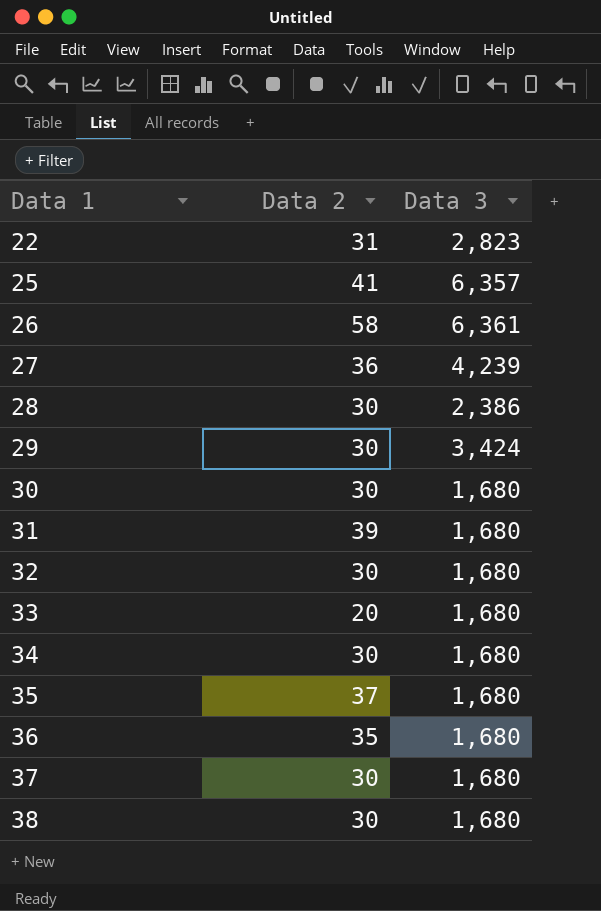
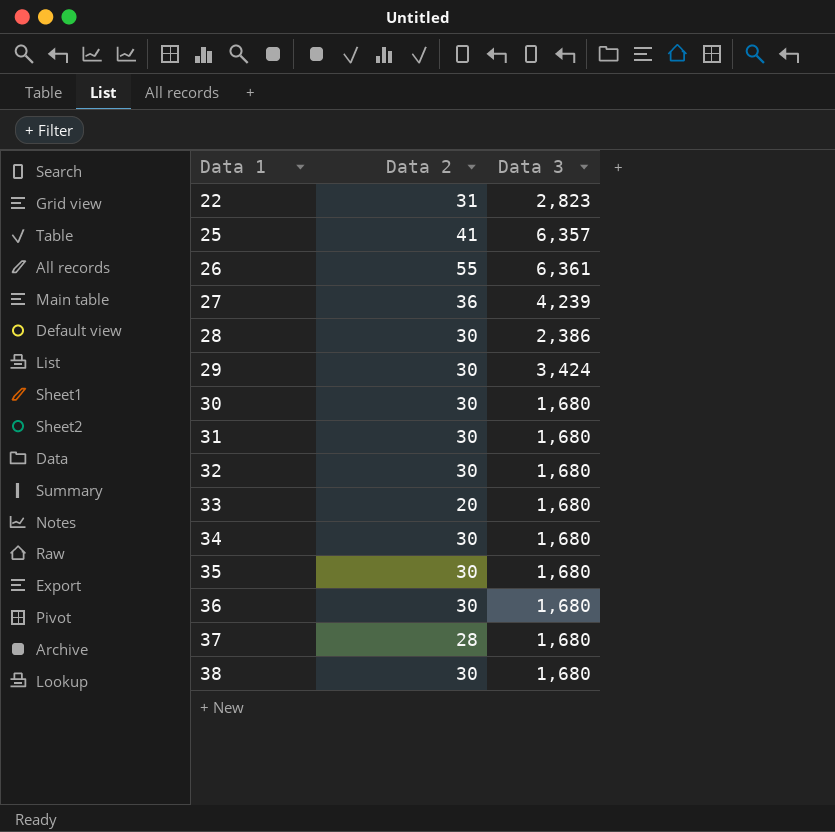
26 | Data 2: 58 -> 55
31 | Data 2: 39 -> 30
35 | Data 2: 37 -> 30
36 | Data 2: 35 -> 30
37 | Data 2: 30 -> 28

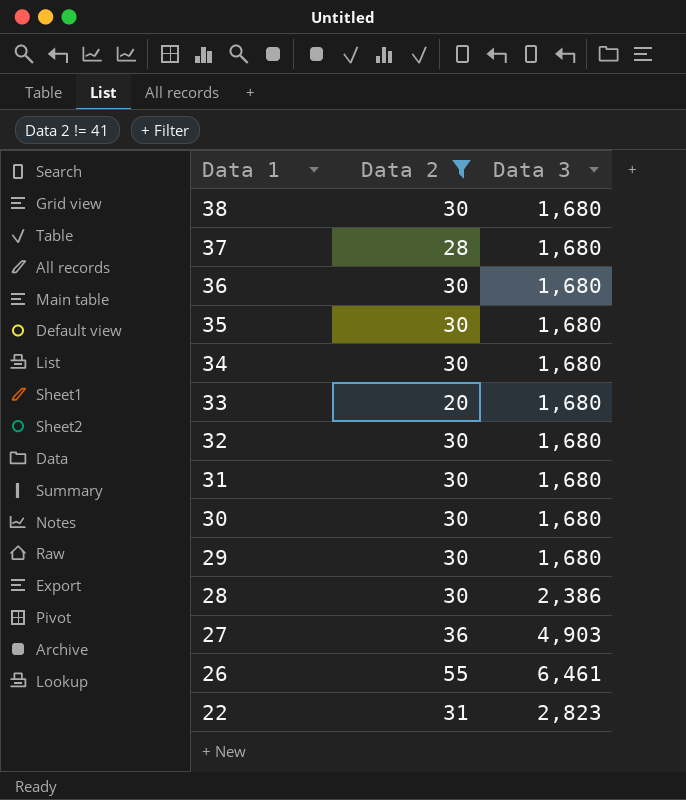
filter: none -> Data 2 != 41
row order: Data 1 ascending -> Data 1 descending
29 | Data 3: 3,424 -> 1,680
27 | Data 3: 4,239 -> 4,903
26 | Data 3: 6,361 -> 6,461

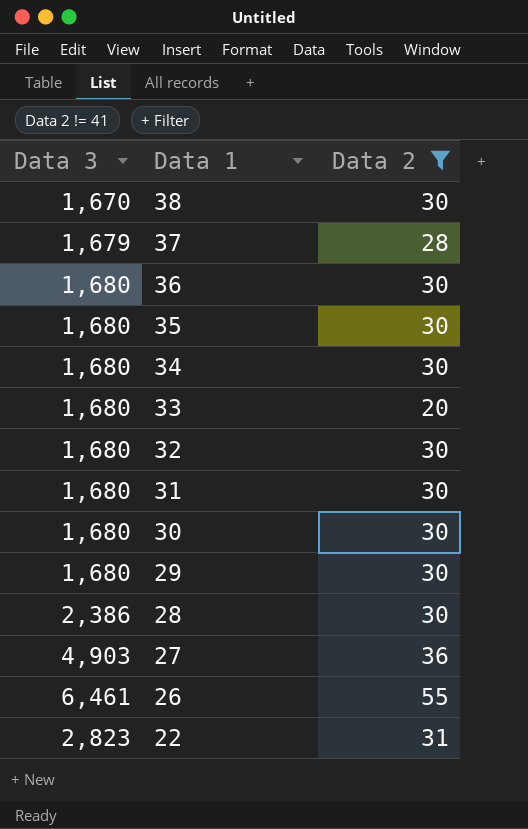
column Data 3 | position: 3 -> 1
38 | Data 3: 1,680 -> 1,670
37 | Data 3: 1,680 -> 1,679

